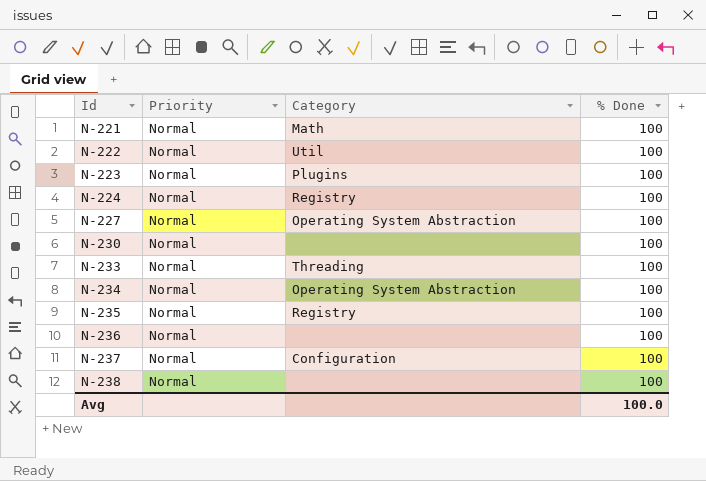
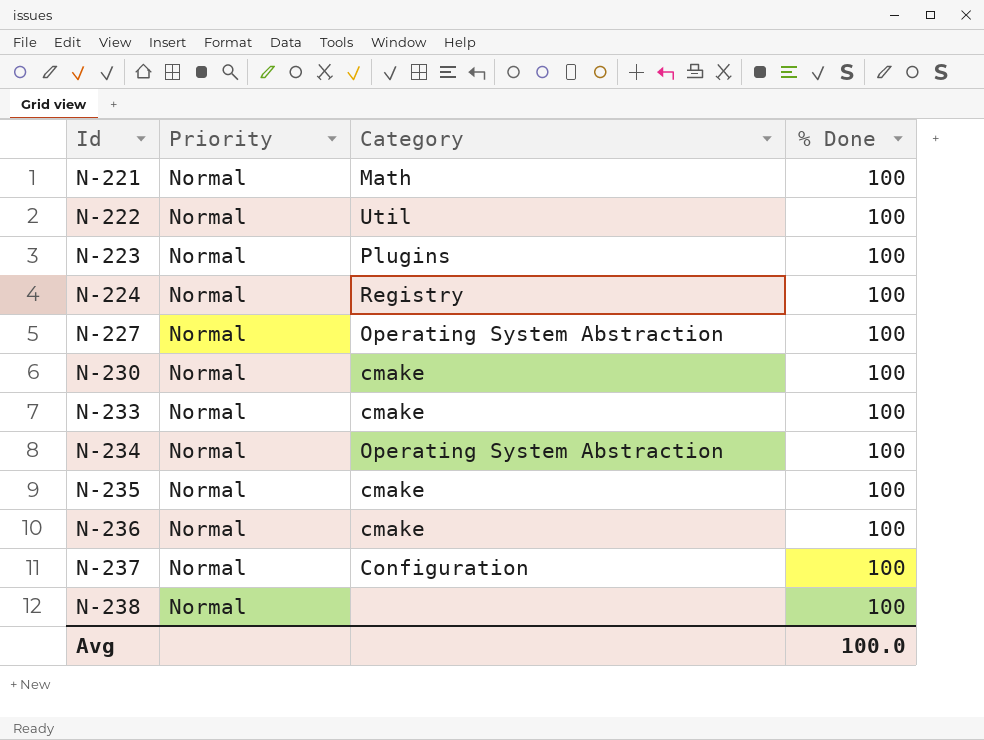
N-230 | Category: none -> cmake
N-233 | Category: Threading -> cmake
N-235 | Category: Registry -> cmake
N-236 | Category: none -> cmake

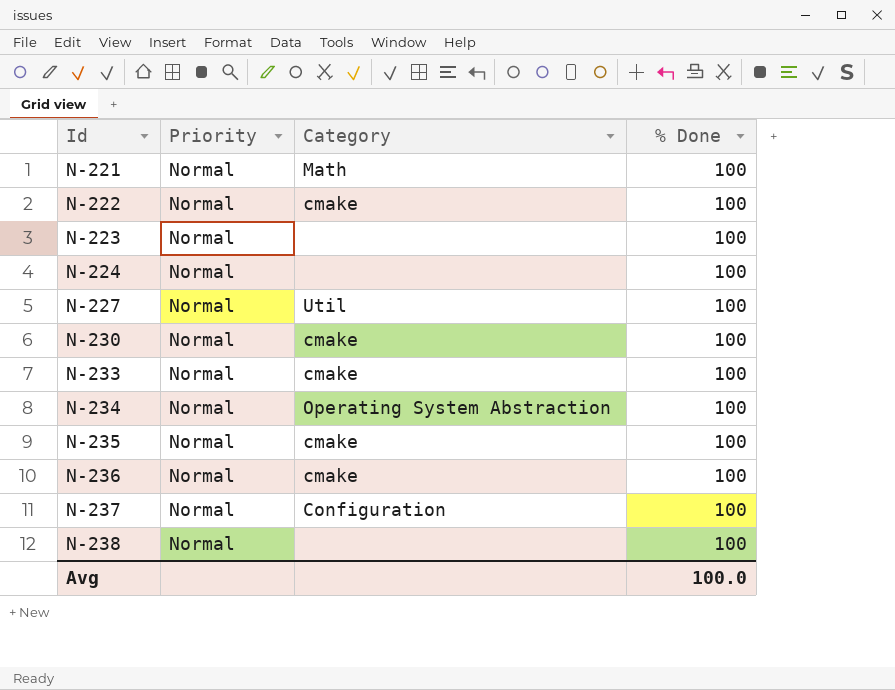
N-222 | Category: Util -> cmake
N-223 | Category: Plugins -> none
N-224 | Category: Registry -> none
N-227 | Category: Operating System Abstraction -> Util

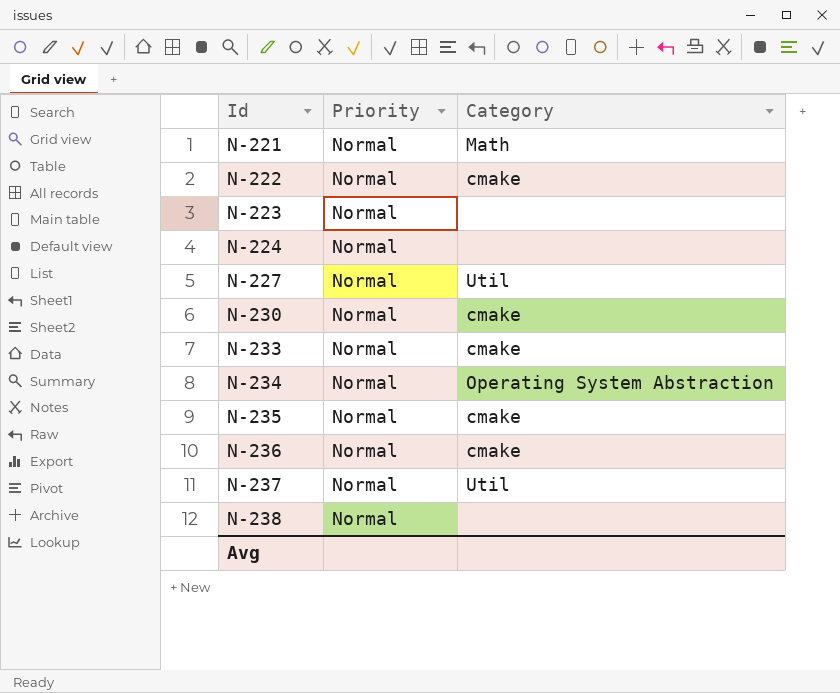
column % Done | position: 4 -> none
N-237 | Category: Configuration -> Util

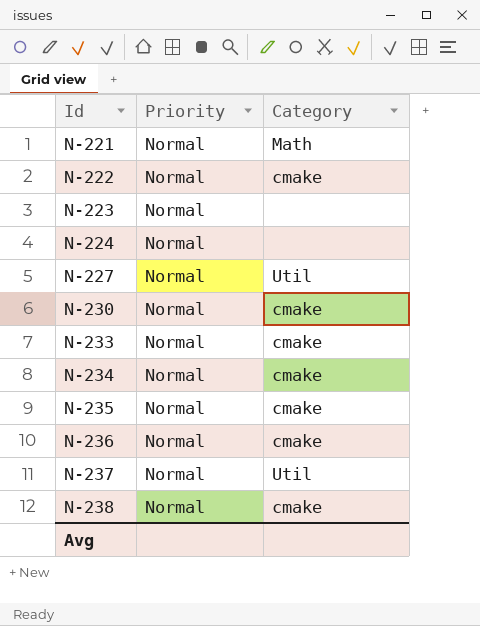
N-234 | Category: Operating System Abstraction -> cmake
N-238 | Category: none -> cmake

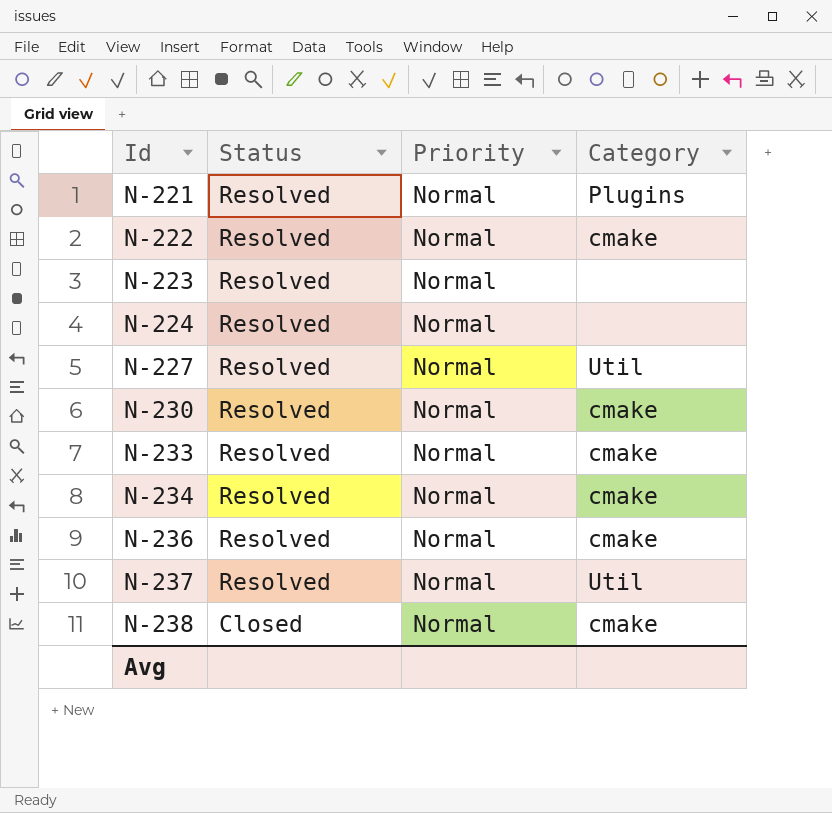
column Status | position: none -> 2
row N-235: Normal | cmake -> none
N-221 | Category: Math -> Plugins

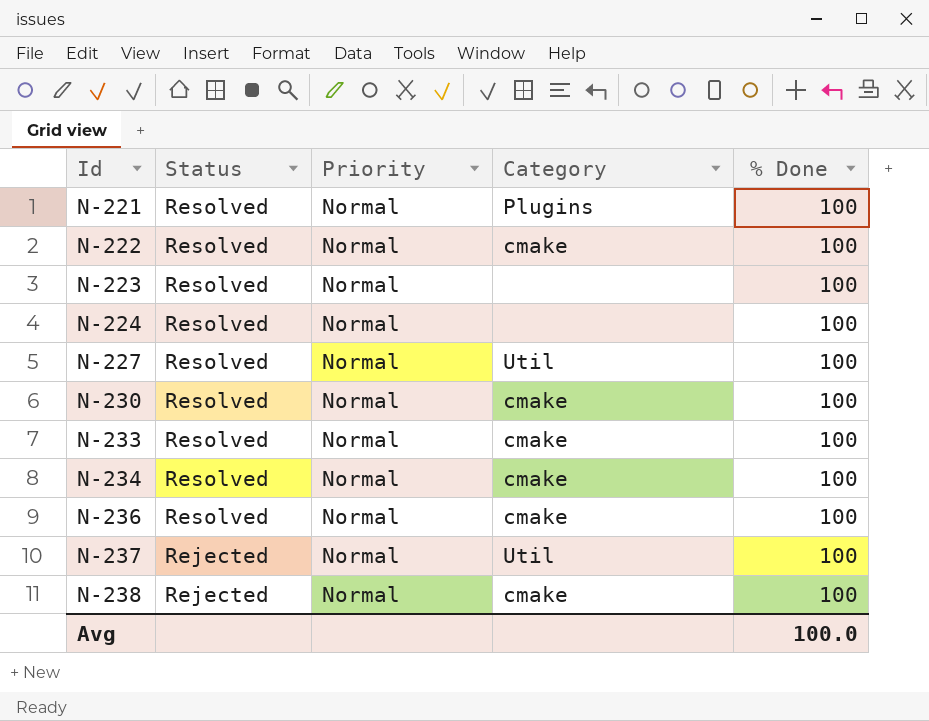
column % Done | position: none -> 5
N-237 | Status: Resolved -> Rejected
N-238 | Status: Closed -> Rejected

